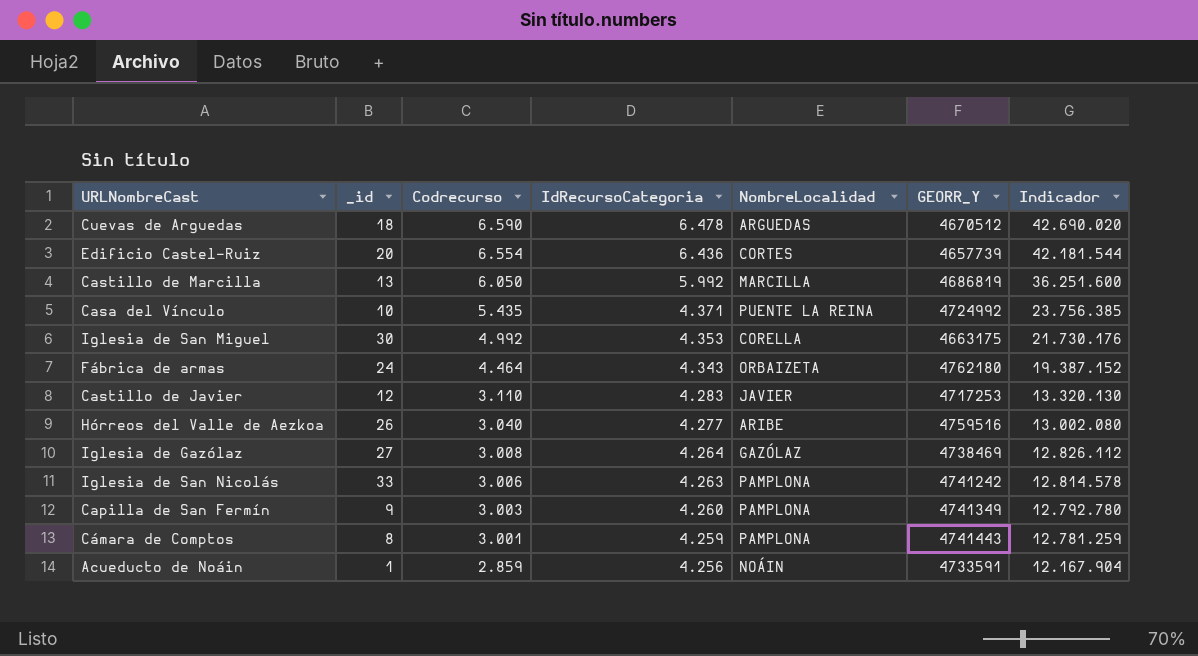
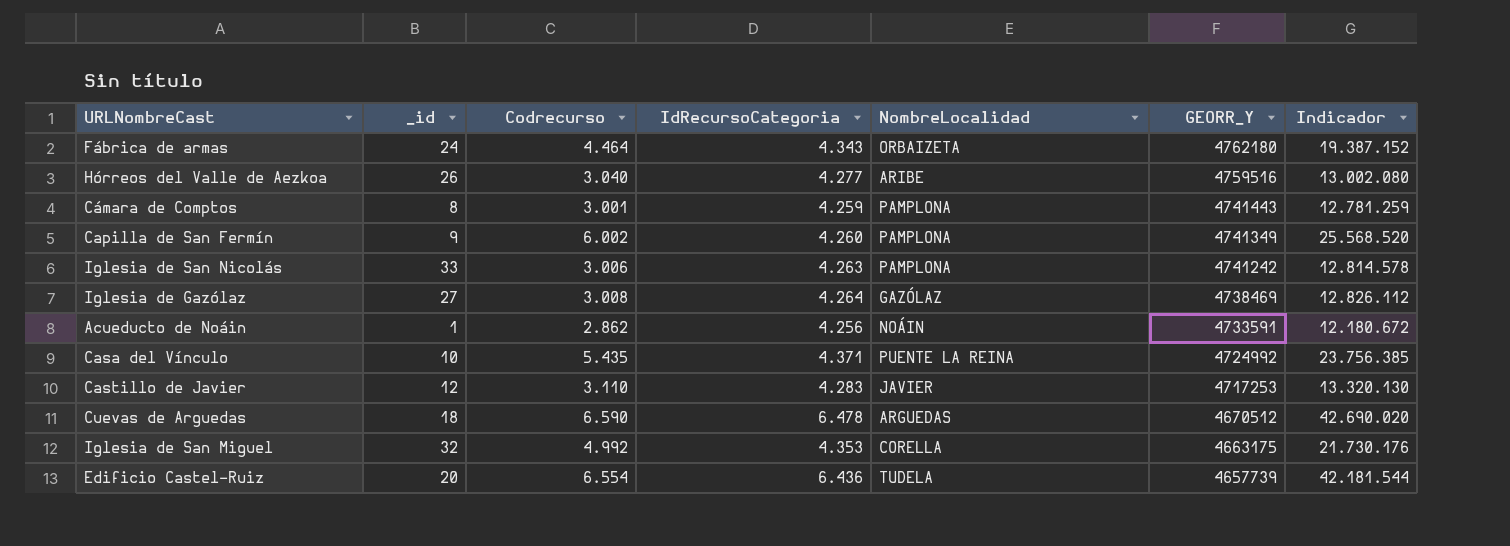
row order: Codrecurso descending -> GEORR_Y descending
row Castillo de Marcilla: 13 | 6.050 | 5.992 | MARCILLA | 4686819 | 36.251.600 -> none
Capilla de San Fermín | Codrecurso: 3.003 -> 6.002
Capilla de San Fermín | Indicador: 12.792.780 -> 25.568.520
Acueducto de Noáin | Codrecurso: 2.859 -> 2.862
Acueducto de Noáin | Indicador: 12.167.904 -> 12.180.672
Iglesia de San Miguel | _id: 30 -> 32
Edificio Castel-Ruiz | NombreLocalidad: CORTES -> TUDELA

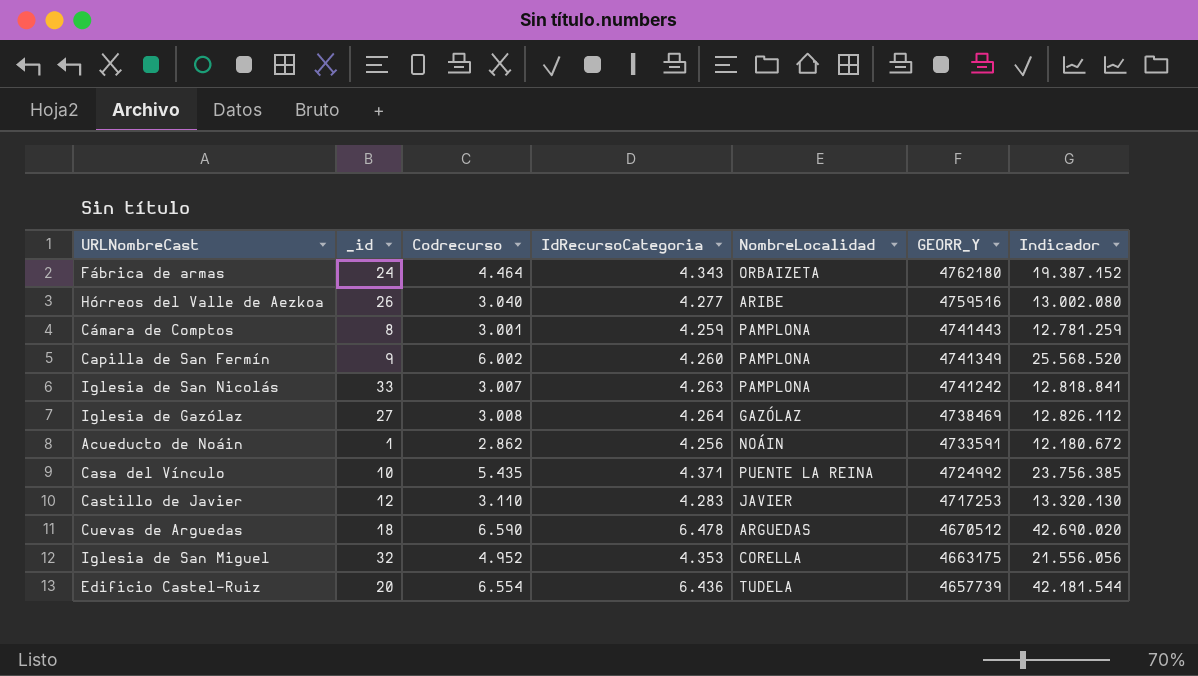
Iglesia de San Nicolás | Codrecurso: 3.006 -> 3.007
Iglesia de San Nicolás | Indicador: 12.814.578 -> 12.818.841
Iglesia de San Miguel | Codrecurso: 4.992 -> 4.952
Iglesia de San Miguel | Indicador: 21.730.176 -> 21.556.056

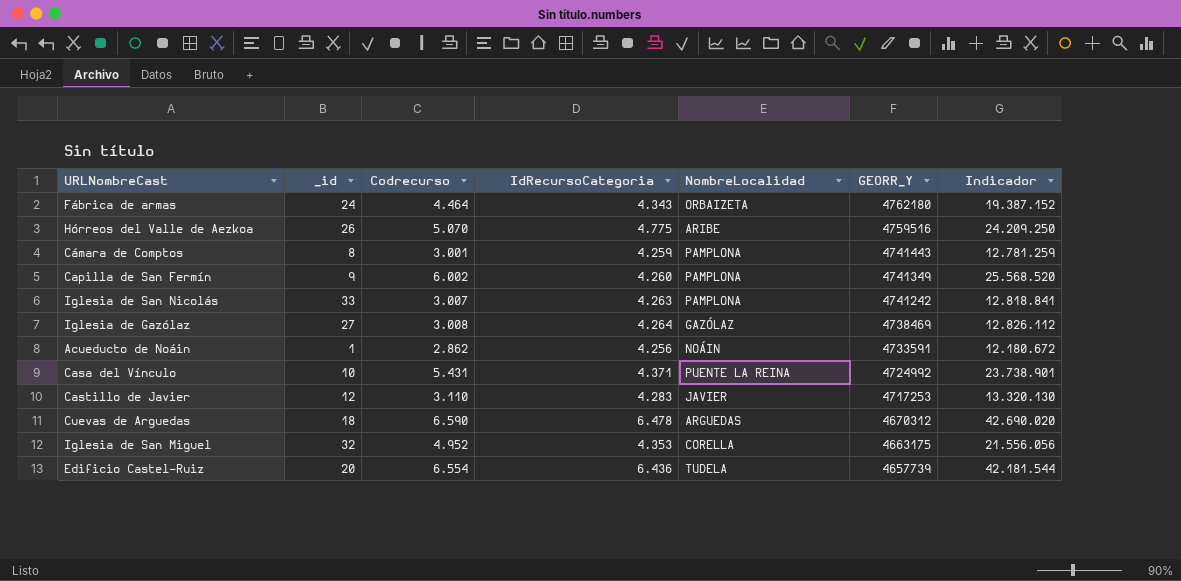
Hórreos del Valle de Aezkoa | Codrecurso: 3.040 -> 5.070
Hórreos del Valle de Aezkoa | IdRecursoCategoria: 4.277 -> 4.775
Hórreos del Valle de Aezkoa | Indicador: 13.002.080 -> 24.209.250
Casa del Vínculo | Codrecurso: 5.435 -> 5.431
Casa del Vínculo | Indicador: 23.756.385 -> 23.738.901
Cuevas de Arguedas | GEORR_Y: 4670512 -> 4670312

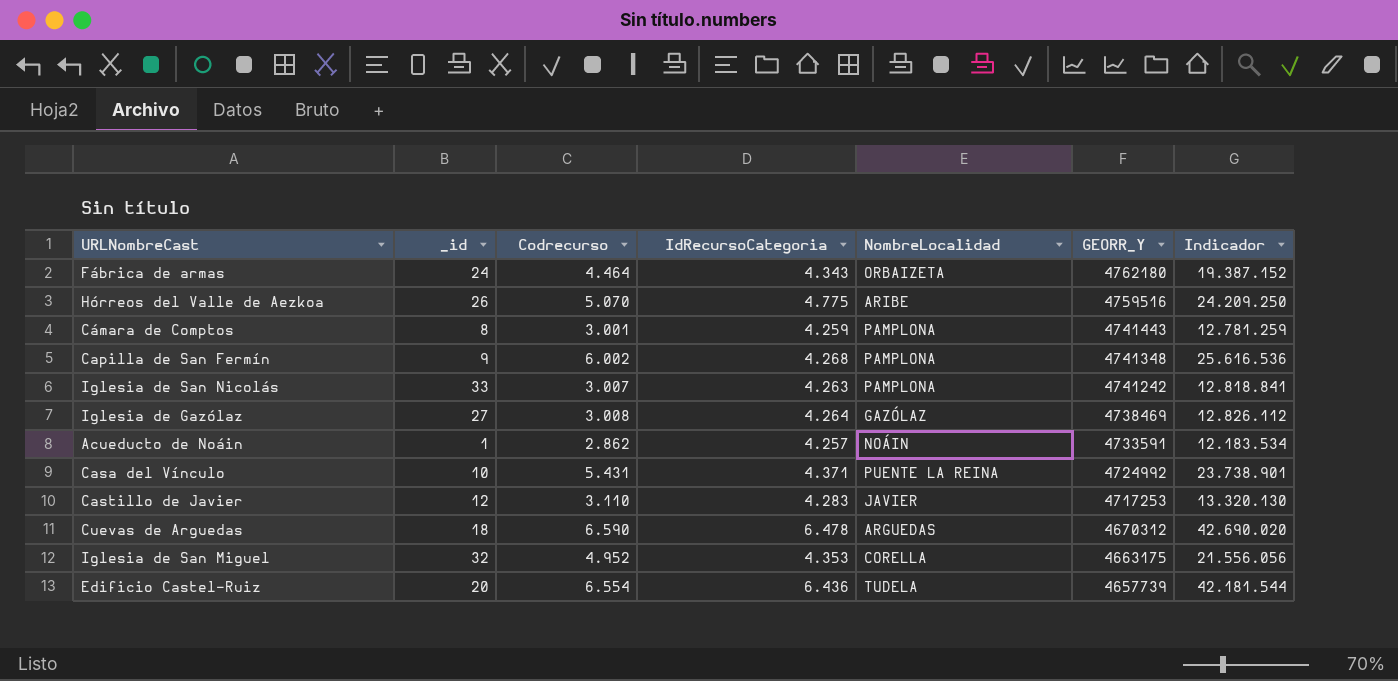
Capilla de San Fermín | IdRecursoCategoria: 4.260 -> 4.268
Capilla de San Fermín | GEORR_Y: 4741349 -> 4741348
Capilla de San Fermín | Indicador: 25.568.520 -> 25.616.536
Acueducto de Noáin | IdRecursoCategoria: 4.256 -> 4.257
Acueducto de Noáin | Indicador: 12.180.672 -> 12.183.534

